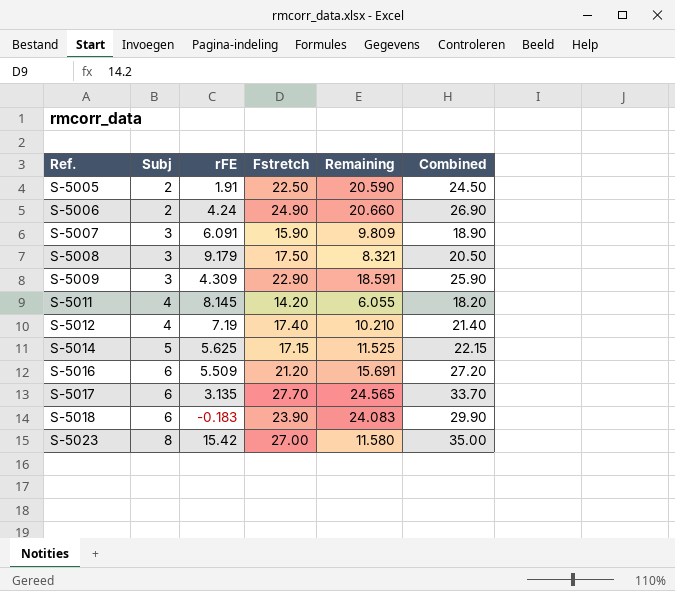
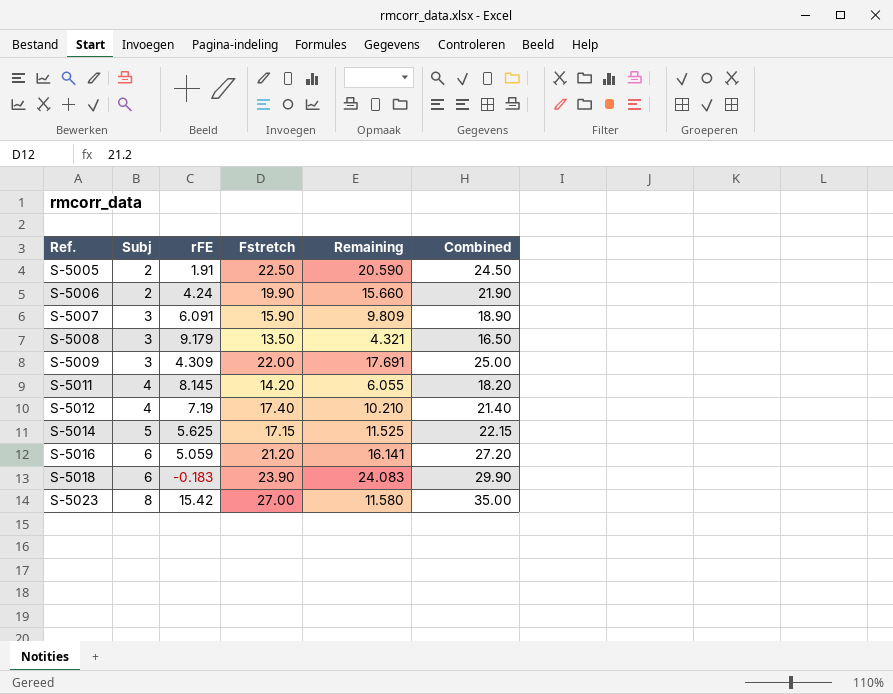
row S-5017: 6 | 3.135 | 27.70 | 24.565 | 33.70 -> none
S-5006 | Fstretch: 24.90 -> 19.90
S-5006 | Remaining: 20.660 -> 15.660
S-5006 | Combined: 26.90 -> 21.90
S-5008 | Fstretch: 17.50 -> 13.50
S-5008 | Remaining: 8.321 -> 4.321
S-5008 | Combined: 20.50 -> 16.50
S-5009 | Fstretch: 22.90 -> 22.00
S-5009 | Remaining: 18.591 -> 17.691
S-5009 | Combined: 25.90 -> 25.00
S-5016 | rFE: 5.509 -> 5.059
S-5016 | Remaining: 15.691 -> 16.141

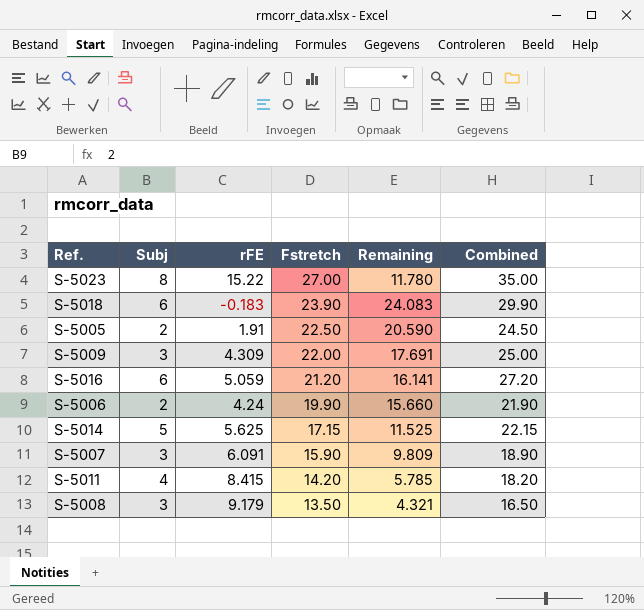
row order: Ref. ascending -> Fstretch descending
row S-5012: 4 | 7.19 | 17.40 | 10.210 | 21.40 -> none
S-5023 | rFE: 15.42 -> 15.22
S-5023 | Remaining: 11.580 -> 11.780
S-5011 | rFE: 8.145 -> 8.415
S-5011 | Remaining: 6.055 -> 5.785

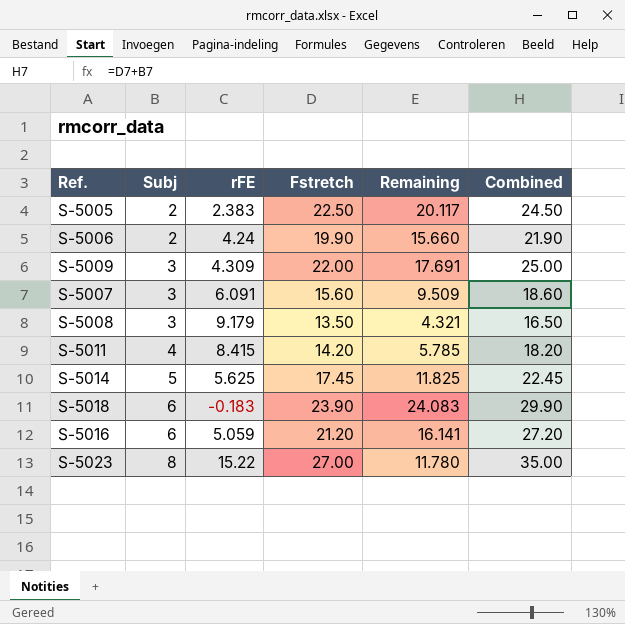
row order: Fstretch descending -> Subj ascending
S-5005 | rFE: 1.91 -> 2.383
S-5005 | Remaining: 20.590 -> 20.117
S-5007 | Fstretch: 15.90 -> 15.60
S-5007 | Remaining: 9.809 -> 9.509
S-5007 | Combined: 18.90 -> 18.60
S-5014 | Fstretch: 17.15 -> 17.45
S-5014 | Remaining: 11.525 -> 11.825
S-5014 | Combined: 22.15 -> 22.45

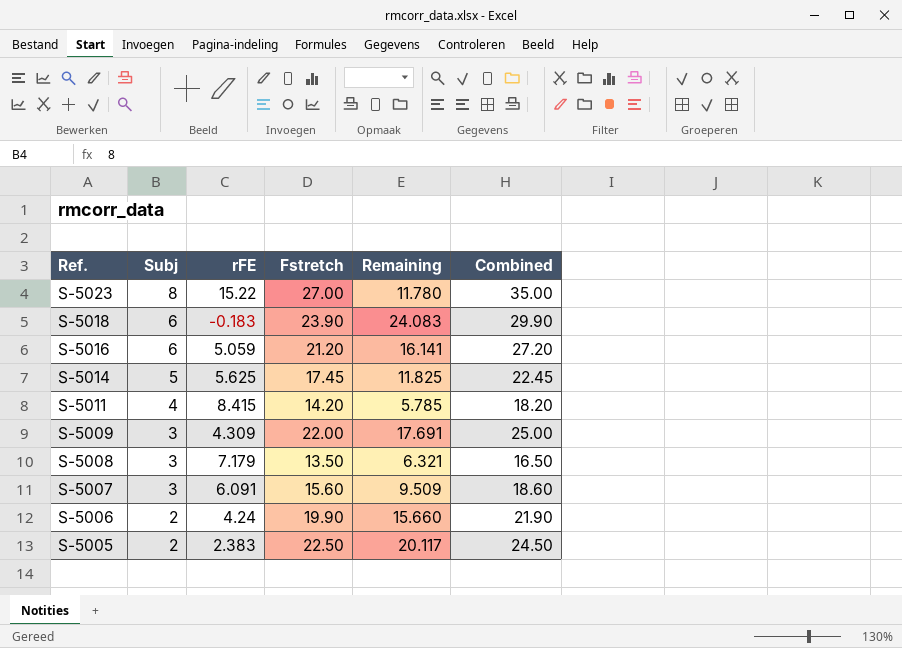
row order: Subj ascending -> Ref. descending
S-5008 | rFE: 9.179 -> 7.179
S-5008 | Remaining: 4.321 -> 6.321

